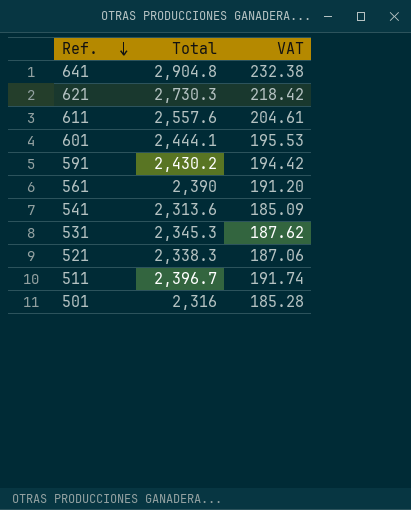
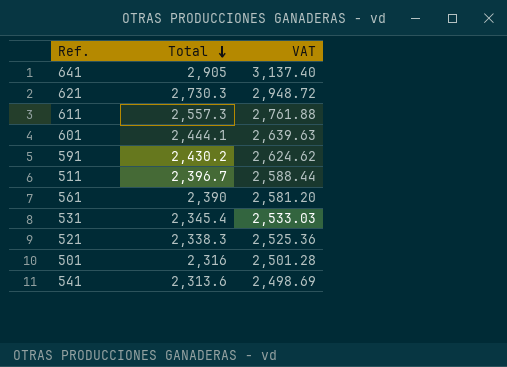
row order: Ref. descending -> Total descending
column VAT | formula: [Total] * 0.08 -> [Total] * 1.08
641 | Total: 2,904.8 -> 2,905
611 | Total: 2,557.6 -> 2,557.3
531 | Total: 2,345.3 -> 2,345.4

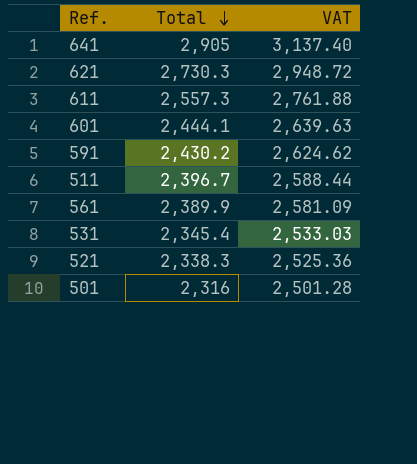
row 541: 2,313.6 | 2,498.69 -> none
561 | Total: 2,390 -> 2,389.9
561 | VAT: 2,581.20 -> 2,581.09

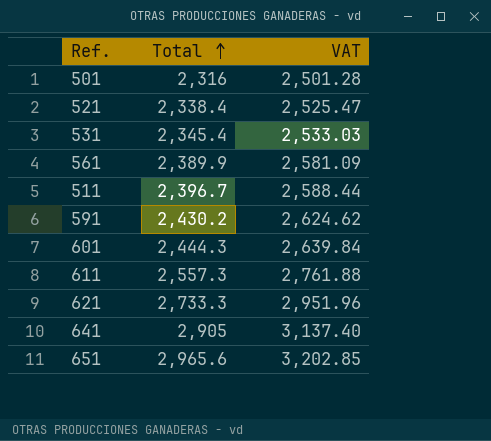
row order: Total descending -> Total ascending
521 | Total: 2,338.3 -> 2,338.4
521 | VAT: 2,525.36 -> 2,525.47
601 | Total: 2,444.1 -> 2,444.3
601 | VAT: 2,639.63 -> 2,639.84
621 | Total: 2,730.3 -> 2,733.3
621 | VAT: 2,948.72 -> 2,951.96
row 651: none -> 2,965.6 | 3,202.85

